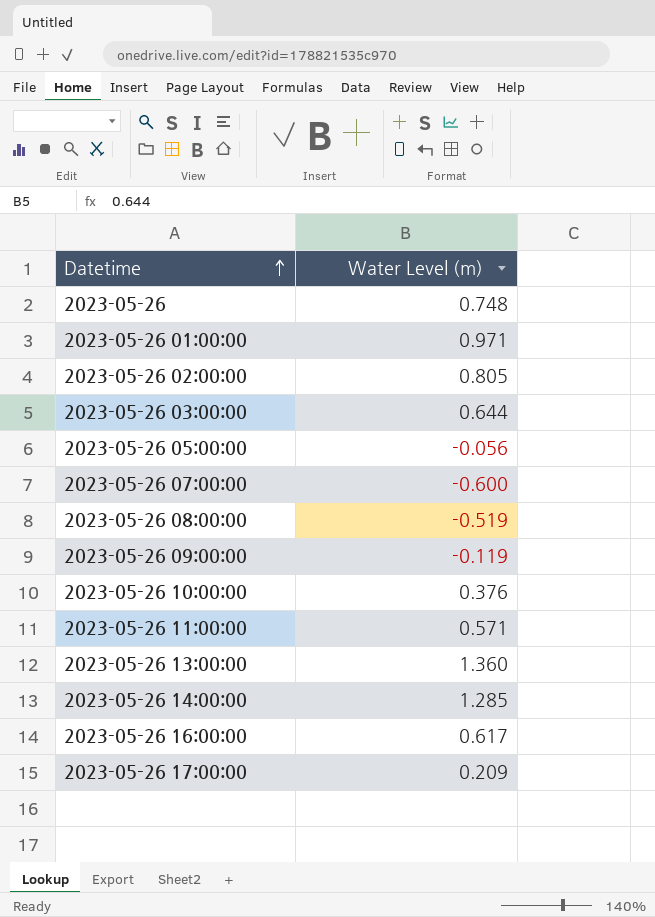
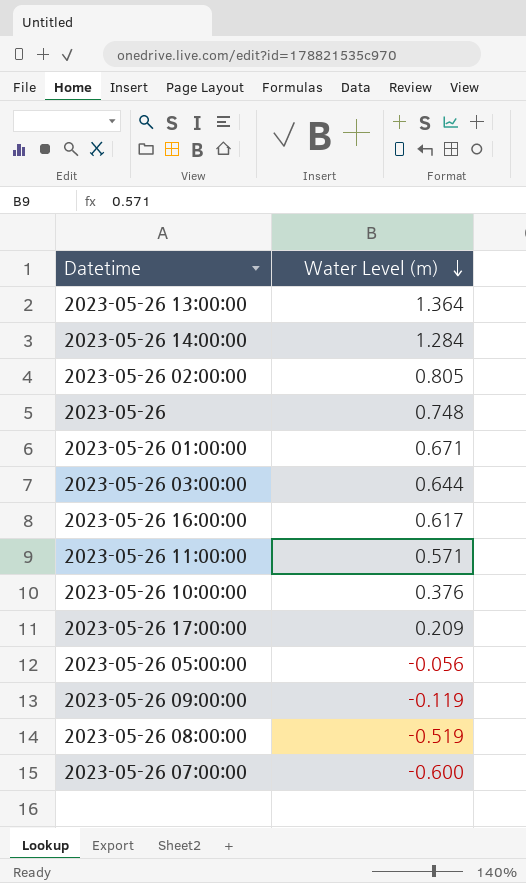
row order: Datetime ascending -> Water Level (m) descending
2023-05-26 13:00:00 | Water Level (m): 1.360 -> 1.364
2023-05-26 14:00:00 | Water Level (m): 1.285 -> 1.284
2023-05-26 01:00:00 | Water Level (m): 0.971 -> 0.671

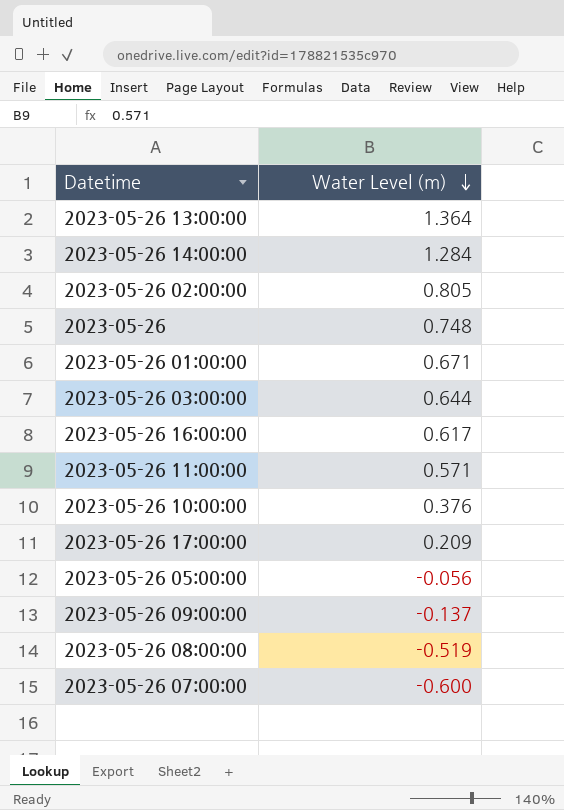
2023-05-26 09:00:00 | Water Level (m): -0.119 -> -0.137

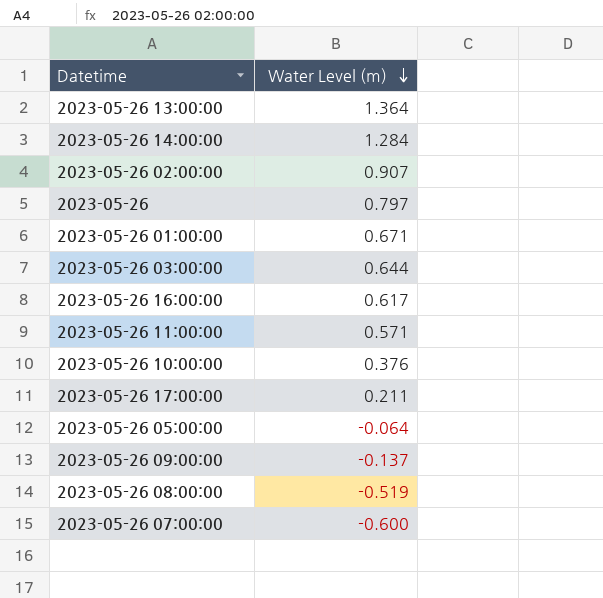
2023-05-26 02:00:00 | Water Level (m): 0.805 -> 0.907
2023-05-26 | Water Level (m): 0.748 -> 0.797
2023-05-26 17:00:00 | Water Level (m): 0.209 -> 0.211
2023-05-26 05:00:00 | Water Level (m): -0.056 -> -0.064

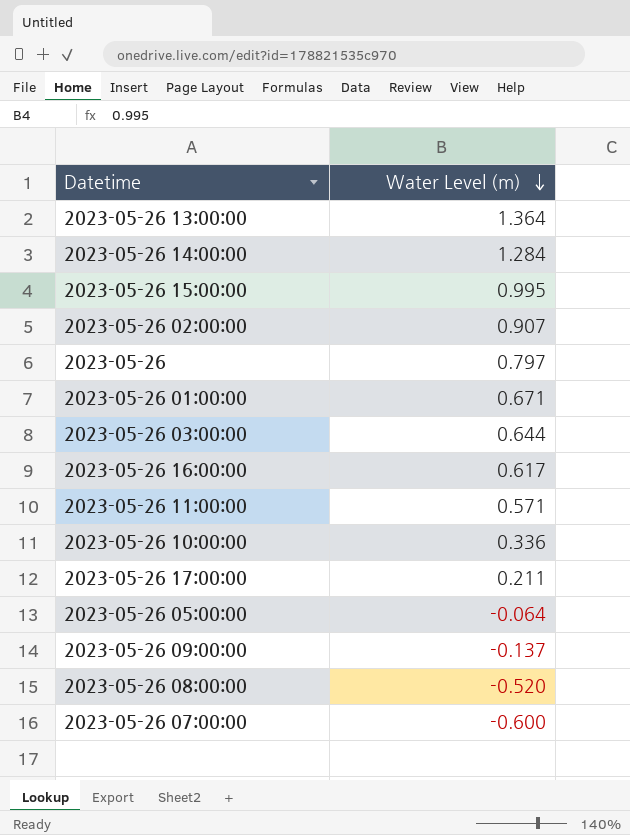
row 2023-05-26 15:00:00: none -> 0.995
2023-05-26 10:00:00 | Water Level (m): 0.376 -> 0.336
2023-05-26 08:00:00 | Water Level (m): -0.519 -> -0.520

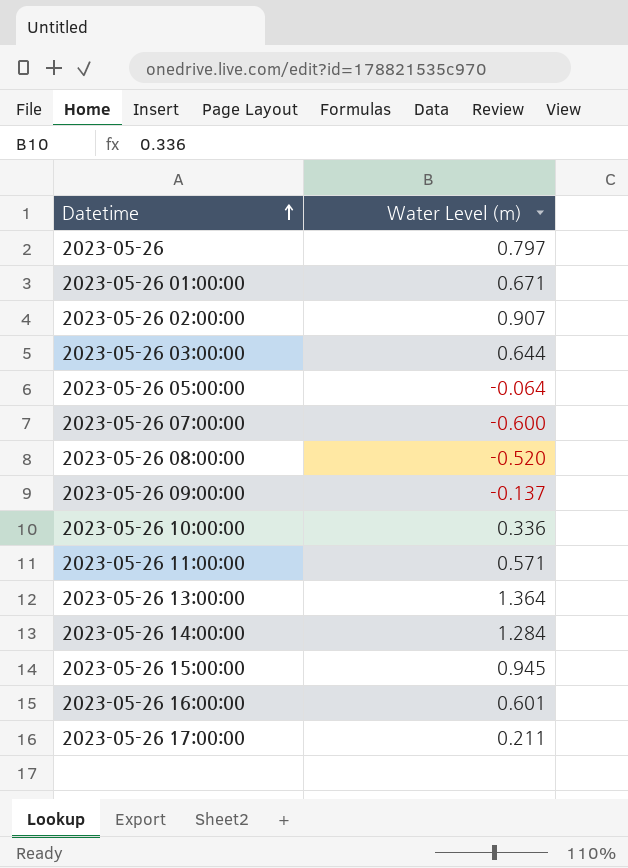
row order: Water Level (m) descending -> Datetime ascending
2023-05-26 15:00:00 | Water Level (m): 0.995 -> 0.945
2023-05-26 16:00:00 | Water Level (m): 0.617 -> 0.601

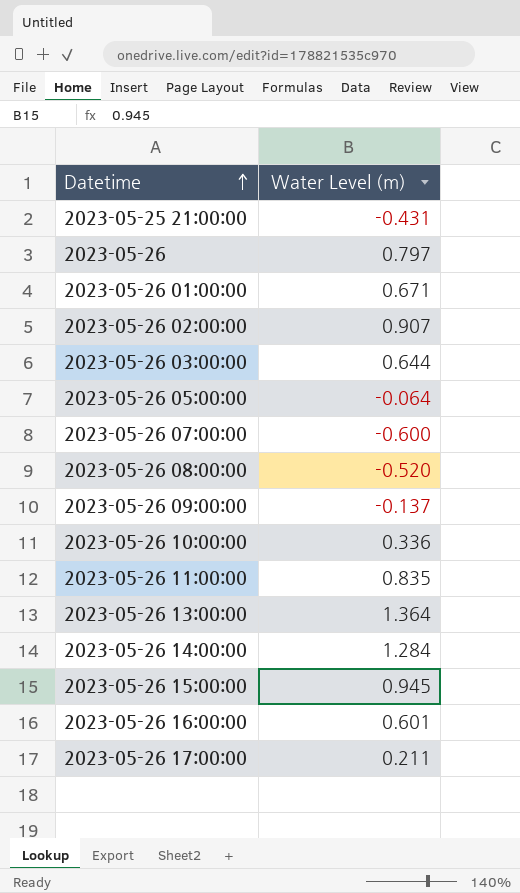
row 2023-05-25 21:00:00: none -> -0.431
2023-05-26 11:00:00 | Water Level (m): 0.571 -> 0.835

